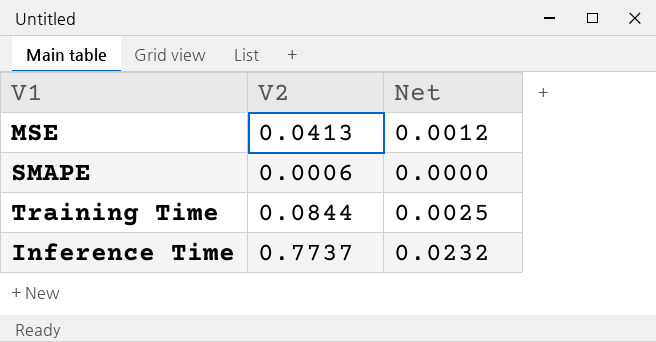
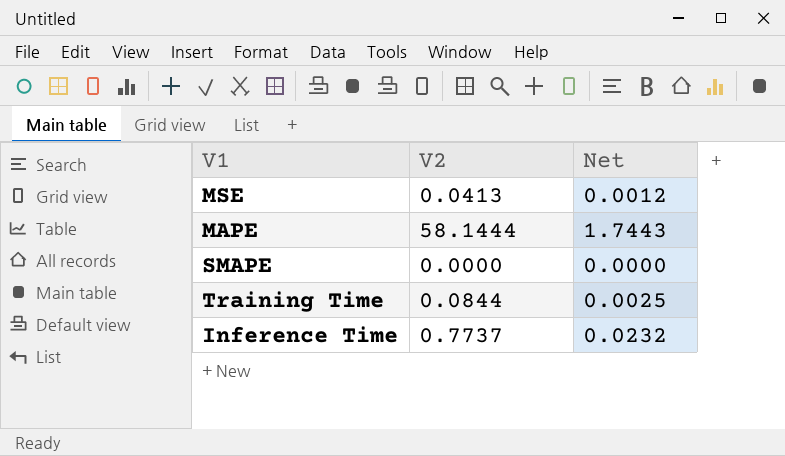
row MAPE: none -> 58.1444 | 1.7443
SMAPE | V2: 0.0006 -> 0.0000

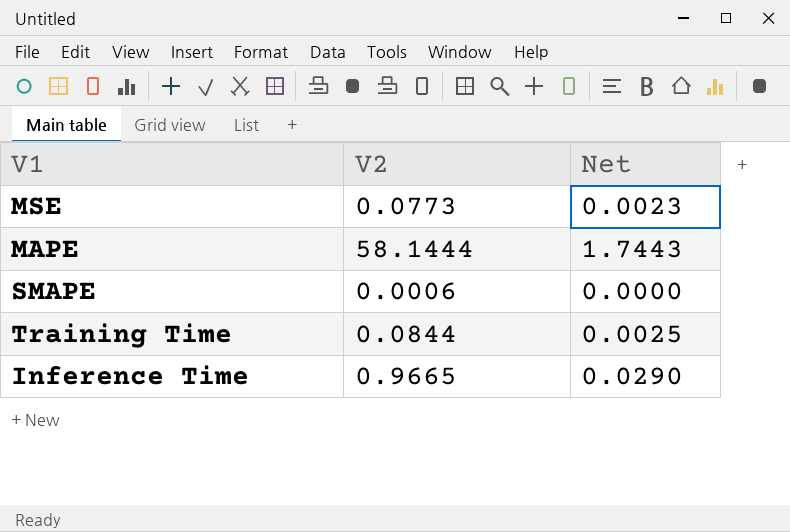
MSE | V2: 0.0413 -> 0.0773
MSE | Net: 0.0012 -> 0.0023
SMAPE | V2: 0.0000 -> 0.0006
Inference Time | V2: 0.7737 -> 0.9665
Inference Time | Net: 0.0232 -> 0.0290

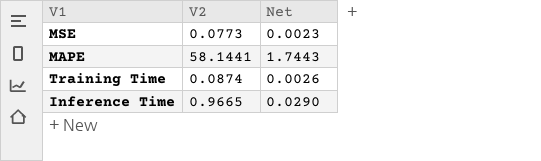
row SMAPE: 0.0006 | 0.0000 -> none
MAPE | V2: 58.1444 -> 58.1441
Training Time | V2: 0.0844 -> 0.0874
Training Time | Net: 0.0025 -> 0.0026

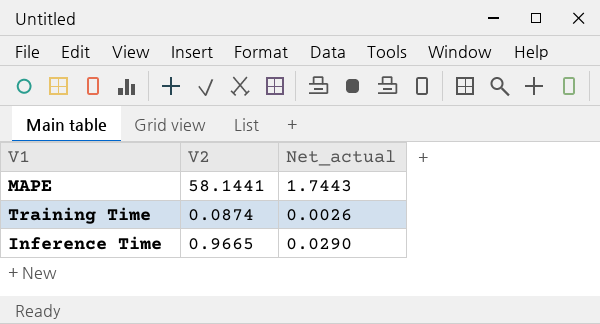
column name: Net -> Net_actual
row MSE: 0.0773 | 0.0023 -> none

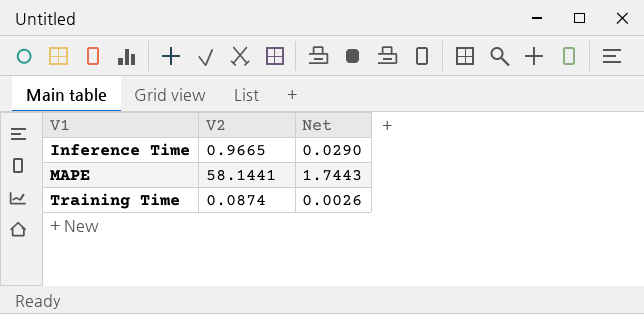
row order: none -> V1 ascending
column name: Net_actual -> Net

